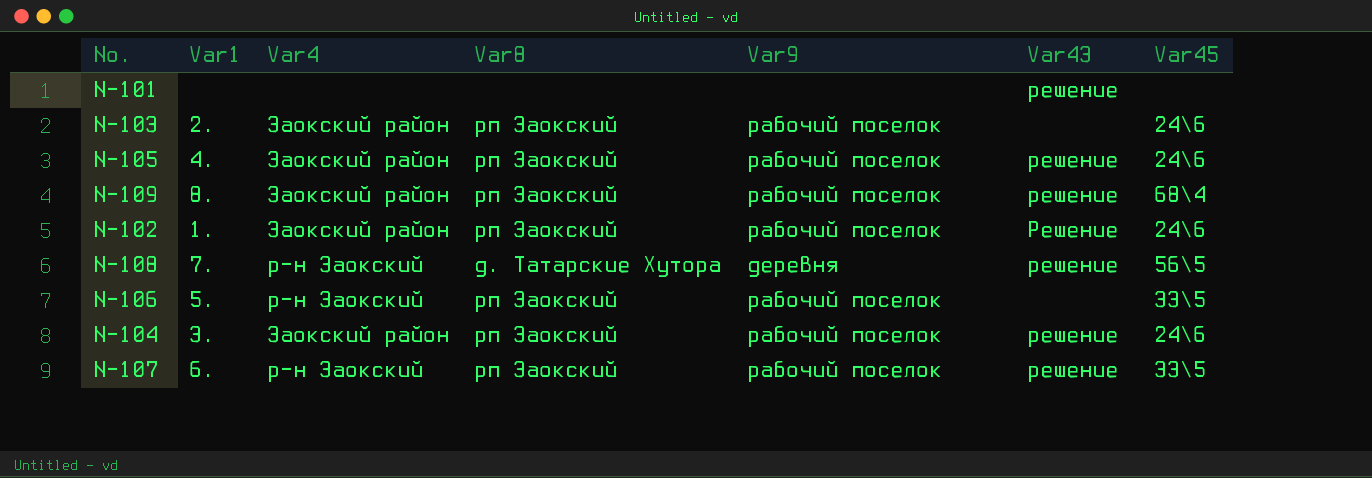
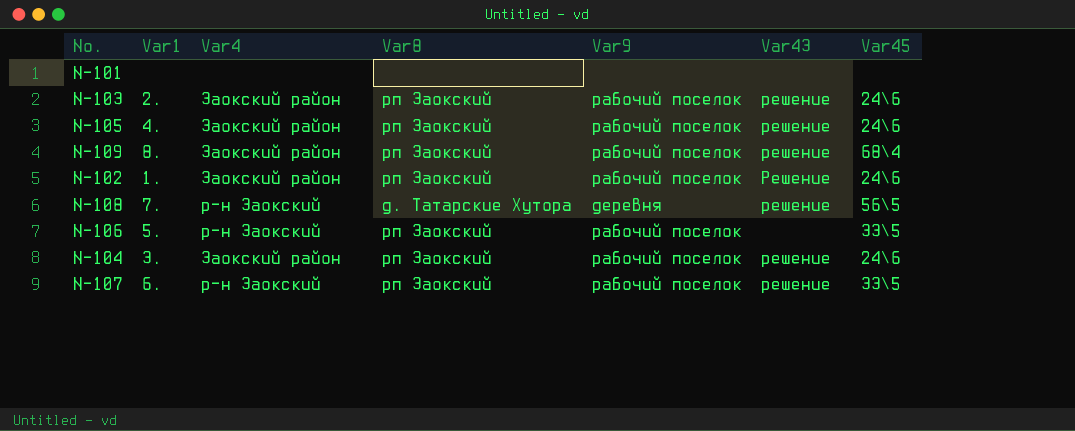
N-101 | Var43: решение -> none
N-103 | Var43: none -> решение

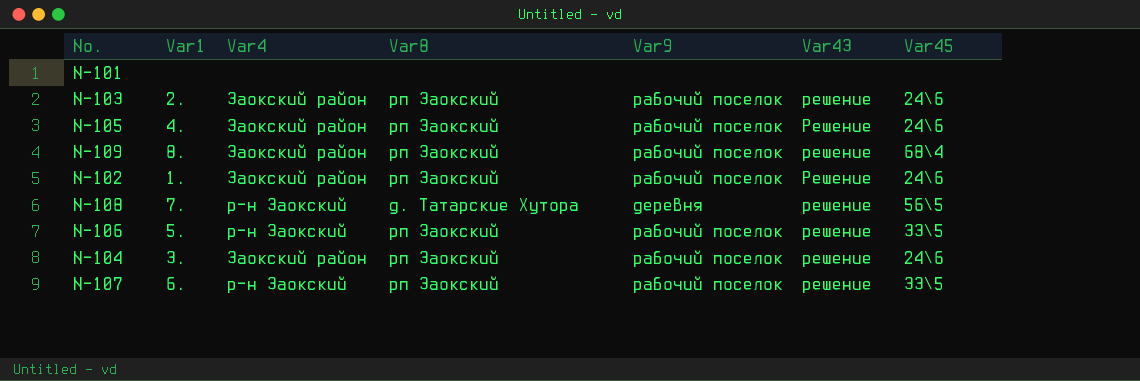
N-105 | Var43: решение -> Решение
N-106 | Var43: none -> решение

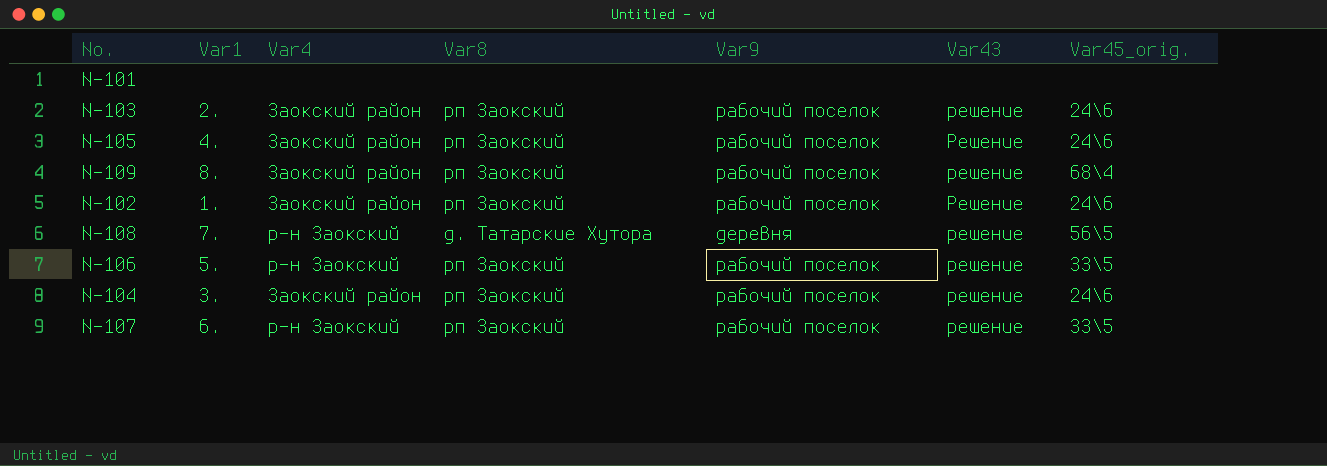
column name: Var45 -> Var45_orig.

